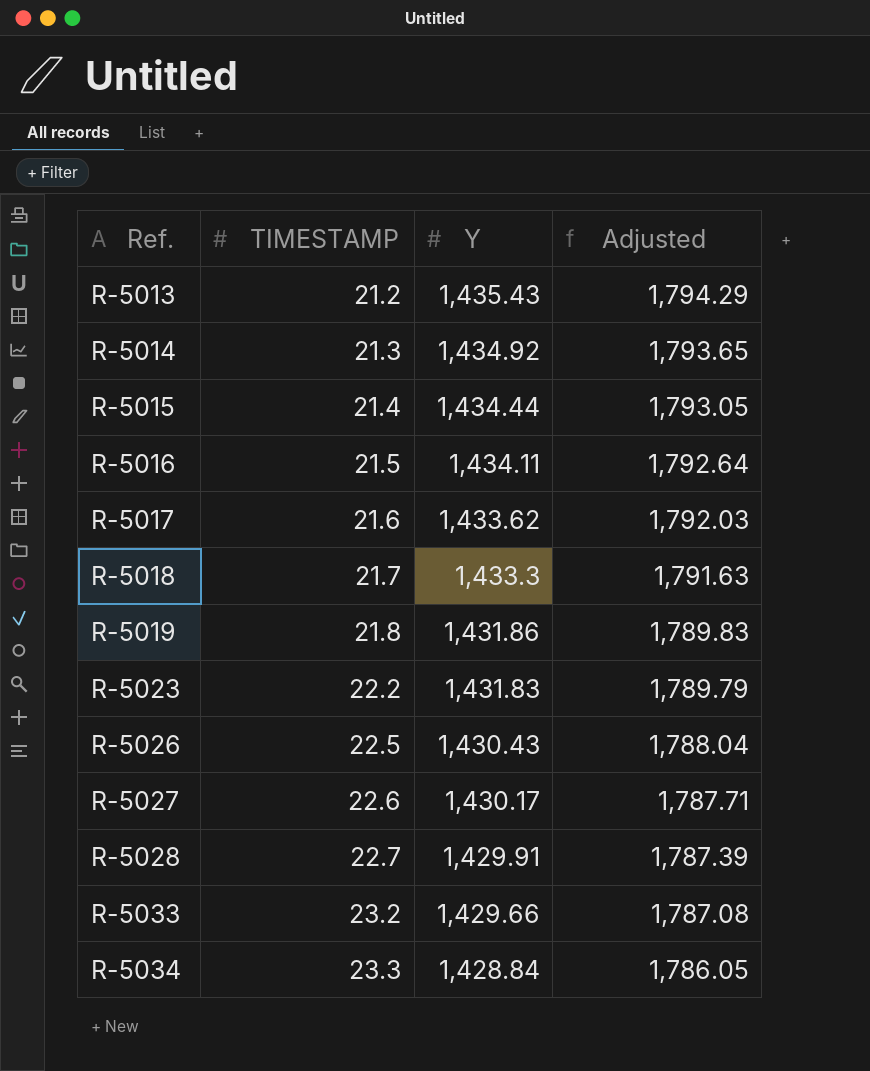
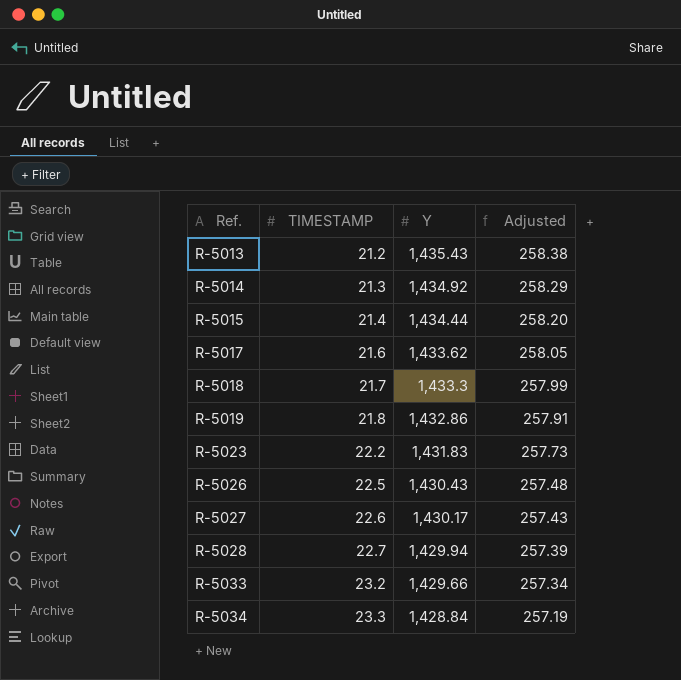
column Adjusted | formula: [Y] * 1.25 -> [Y] * 0.18
row R-5016: 21.5 | 1,434.11 | 1,792.64 -> none
R-5019 | Y: 1,431.86 -> 1,432.86
R-5028 | Y: 1,429.91 -> 1,429.94

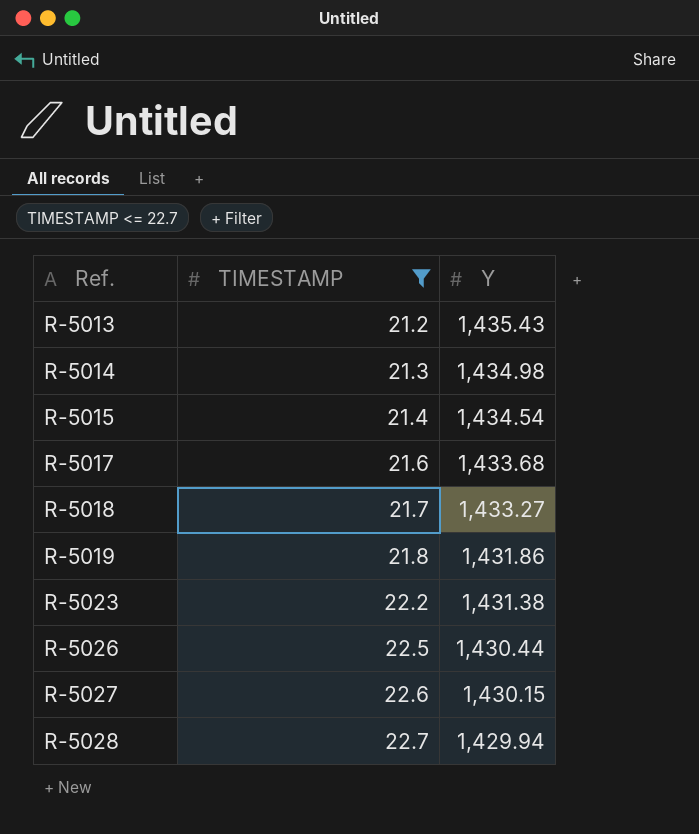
filter: none -> TIMESTAMP <= 22.7
column Adjusted | formula: [Y] * 0.18 -> none
R-5014 | Y: 1,434.92 -> 1,434.98
R-5015 | Y: 1,434.44 -> 1,434.54
R-5017 | Y: 1,433.62 -> 1,433.68
R-5018 | Y: 1,433.3 -> 1,433.27
R-5019 | Y: 1,432.86 -> 1,431.86
R-5023 | Y: 1,431.83 -> 1,431.38
R-5026 | Y: 1,430.43 -> 1,430.44
R-5027 | Y: 1,430.17 -> 1,430.15

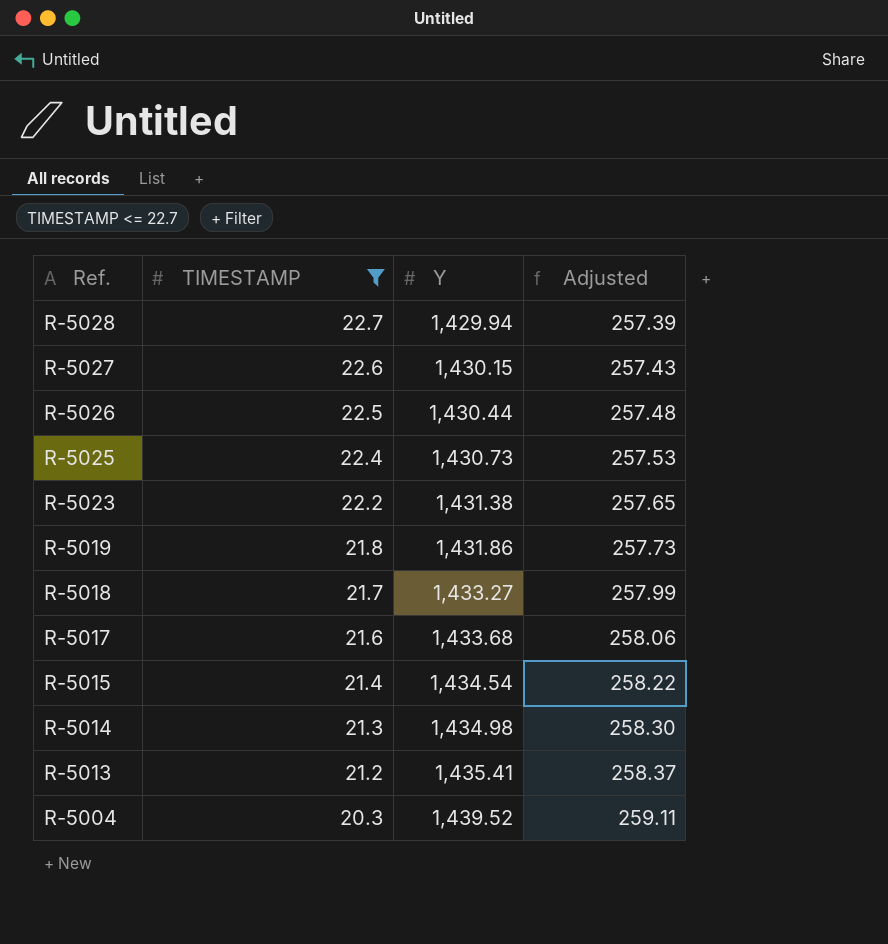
row order: Ref. ascending -> Ref. descending
column Adjusted | formula: none -> [Y] * 0.18
row R-5025: none -> 22.4 | 1,430.73 | 257.53
R-5013 | Y: 1,435.43 -> 1,435.41
row R-5004: none -> 20.3 | 1,439.52 | 259.11

